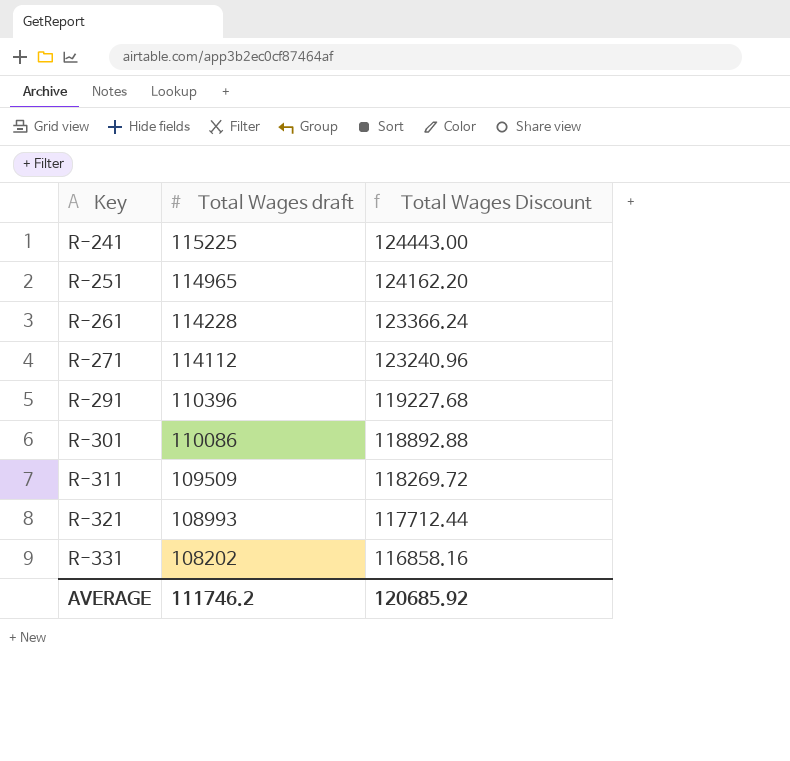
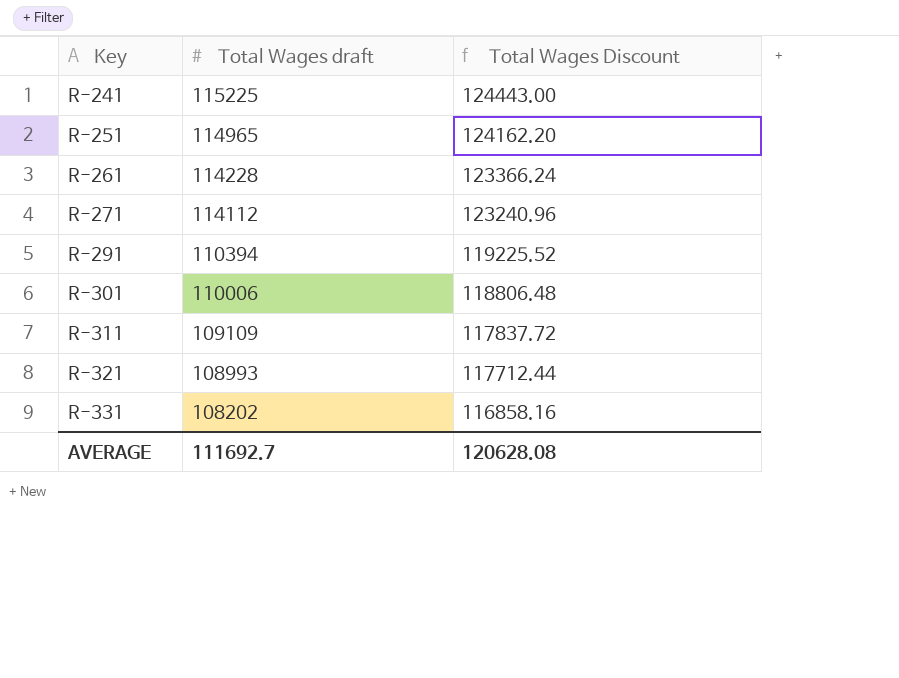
R-291 | Total Wages draft: 110396 -> 110394
R-291 | Total Wages Discount: 119227.68 -> 119225.52
R-301 | Total Wages draft: 110086 -> 110006
R-301 | Total Wages Discount: 118892.88 -> 118806.48
R-311 | Total Wages draft: 109509 -> 109109
R-311 | Total Wages Discount: 118269.72 -> 117837.72
AVERAGE | Total Wages draft: 111746.2 -> 111692.7
AVERAGE | Total Wages Discount: 120685.92 -> 120628.08

